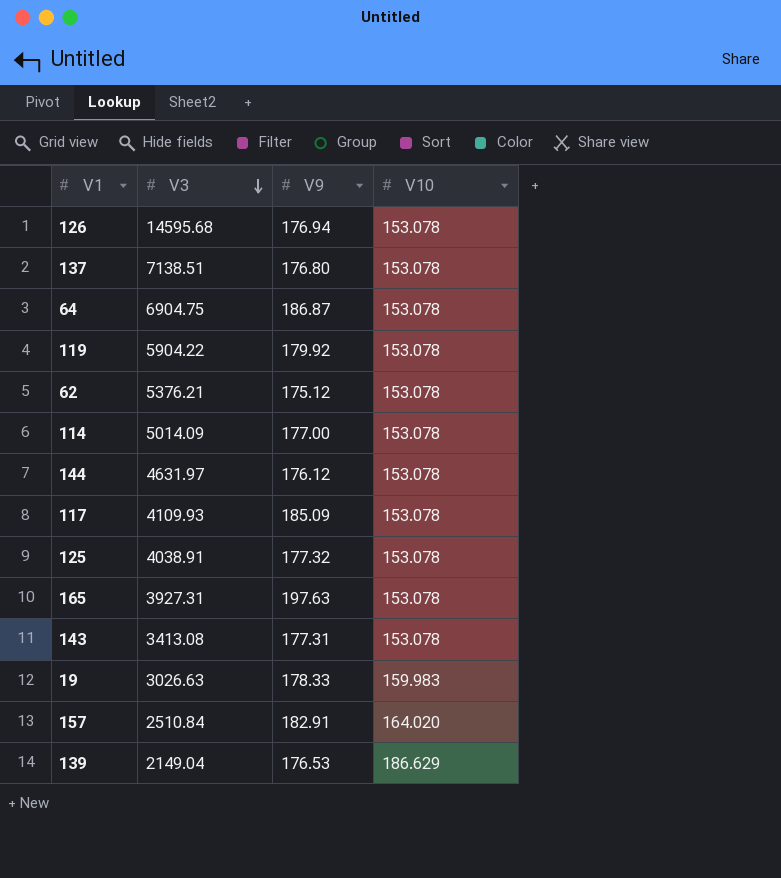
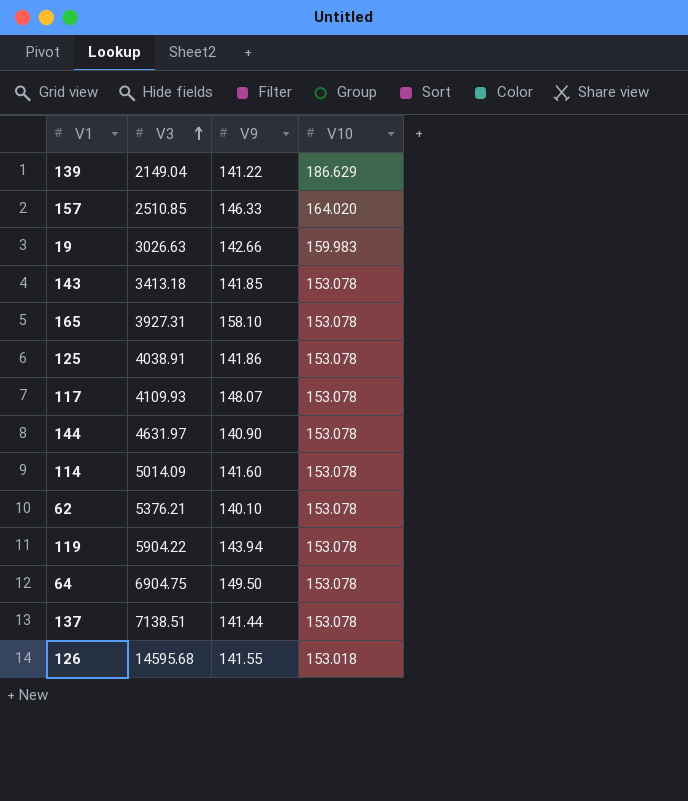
row order: V3 descending -> V3 ascending
139 | V9: 176.53 -> 141.22
157 | V3: 2510.84 -> 2510.85
157 | V9: 182.91 -> 146.33
19 | V9: 178.33 -> 142.66
143 | V3: 3413.08 -> 3413.18
143 | V9: 177.31 -> 141.85
165 | V9: 197.63 -> 158.10
125 | V9: 177.32 -> 141.86
117 | V9: 185.09 -> 148.07
144 | V9: 176.12 -> 140.90
114 | V9: 177.00 -> 141.60
62 | V9: 175.12 -> 140.10
119 | V9: 179.92 -> 143.94
64 | V9: 186.87 -> 149.50
137 | V9: 176.80 -> 141.44
126 | V9: 176.94 -> 141.55
126 | V10: 153.078 -> 153.018

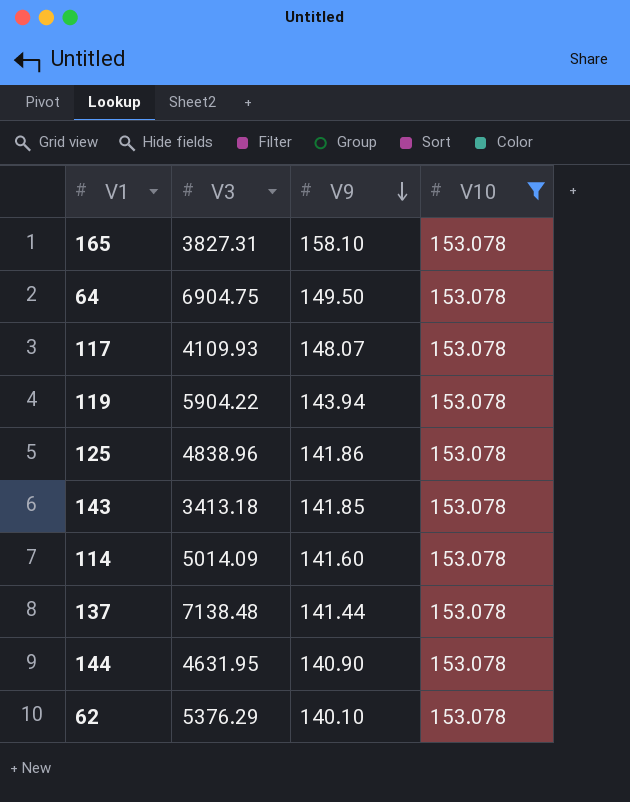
filter: none -> V10 = 153.078
row order: V3 ascending -> V9 descending
165 | V3: 3927.31 -> 3827.31
125 | V3: 4038.91 -> 4838.96
137 | V3: 7138.51 -> 7138.48
144 | V3: 4631.97 -> 4631.95
62 | V3: 5376.21 -> 5376.29

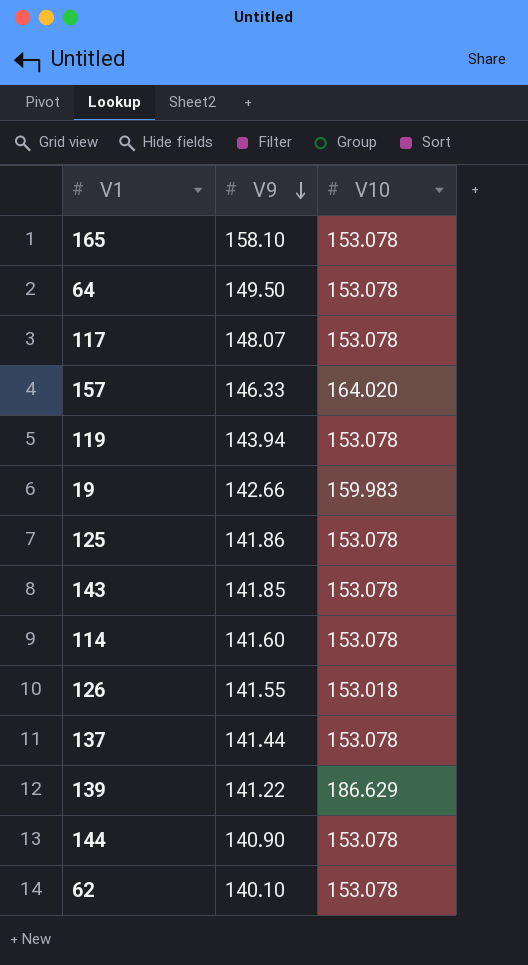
filter: V10 = 153.078 -> none
column V3 | position: 2 -> none

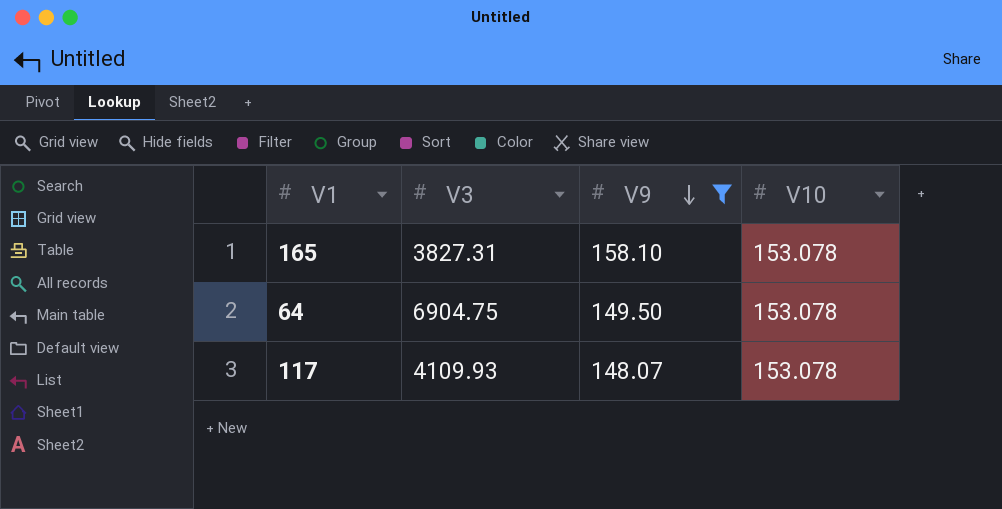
filter: none -> V9 >= 148.07
column V3 | position: none -> 2

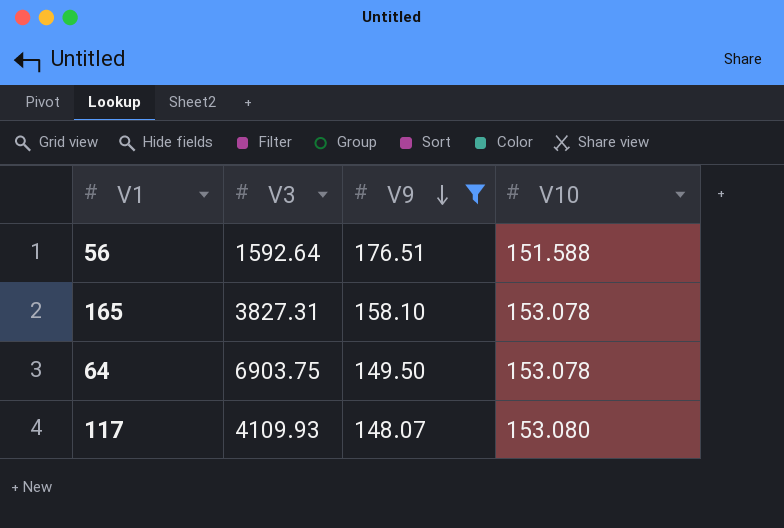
row 56: none -> 1592.64 | 176.51 | 151.588
64 | V3: 6904.75 -> 6903.75
117 | V10: 153.078 -> 153.080

